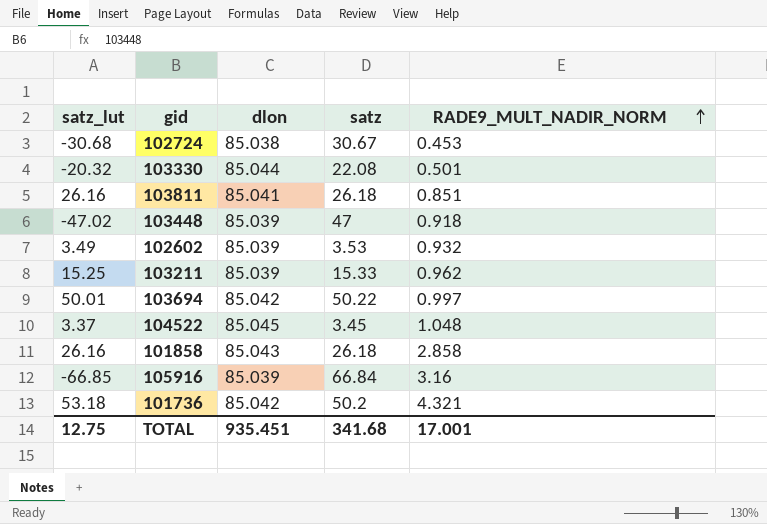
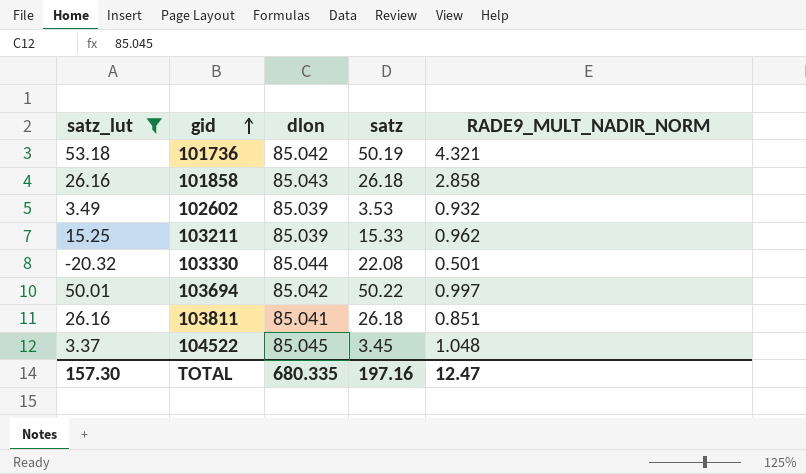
filter: none -> satz_lut >= -20.32
row order: RADE9_MULT_NADIR_NORM ascending -> gid ascending
101736 | satz: 50.2 -> 50.19
TOTAL | satz_lut: 12.75 -> 157.30
TOTAL | dlon: 935.451 -> 680.335
TOTAL | satz: 341.68 -> 197.16
TOTAL | RADE9_MULT_NADIR_NORM: 17.001 -> 12.47

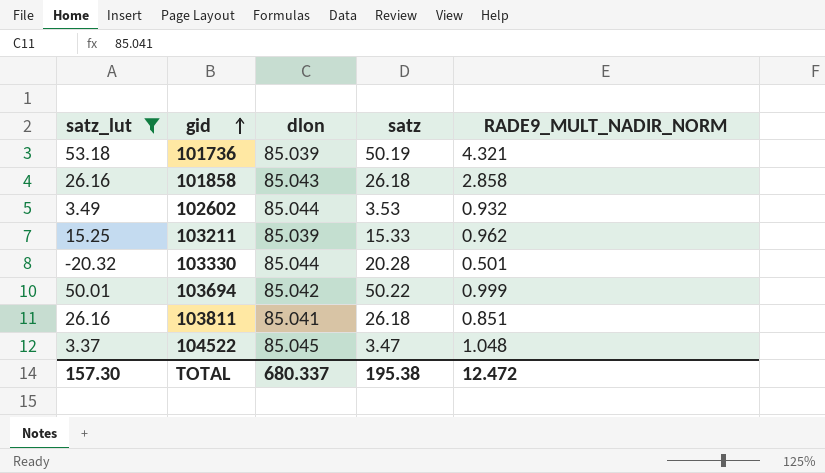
101736 | dlon: 85.042 -> 85.039
102602 | dlon: 85.039 -> 85.044
103330 | satz: 22.08 -> 20.28
103694 | RADE9_MULT_NADIR_NORM: 0.997 -> 0.999
104522 | satz: 3.45 -> 3.47
TOTAL | dlon: 680.335 -> 680.337
TOTAL | satz: 197.16 -> 195.38
TOTAL | RADE9_MULT_NADIR_NORM: 12.47 -> 12.472

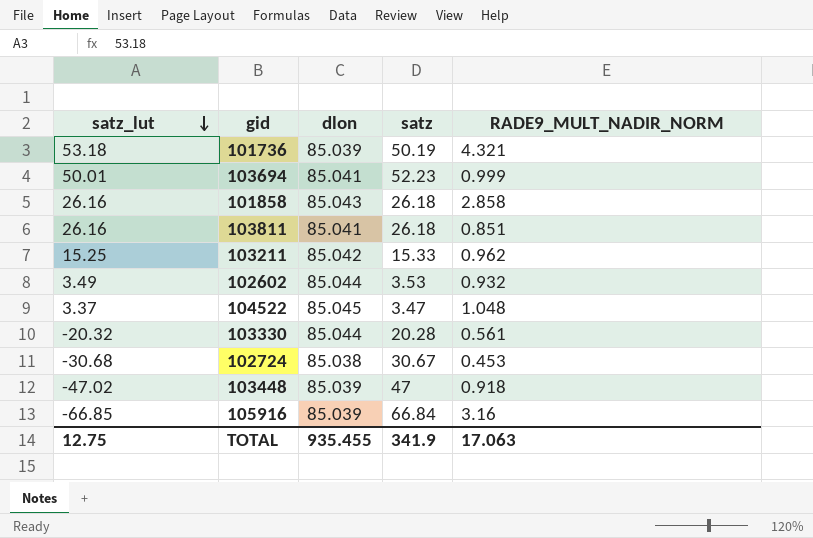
filter: satz_lut >= -20.32 -> none
row order: gid ascending -> satz_lut descending
103694 | dlon: 85.042 -> 85.041
103694 | satz: 50.22 -> 52.23
103211 | dlon: 85.039 -> 85.042
103330 | RADE9_MULT_NADIR_NORM: 0.501 -> 0.561
TOTAL | satz_lut: 157.30 -> 12.75
TOTAL | dlon: 680.337 -> 935.455
TOTAL | satz: 195.38 -> 341.9
TOTAL | RADE9_MULT_NADIR_NORM: 12.472 -> 17.063

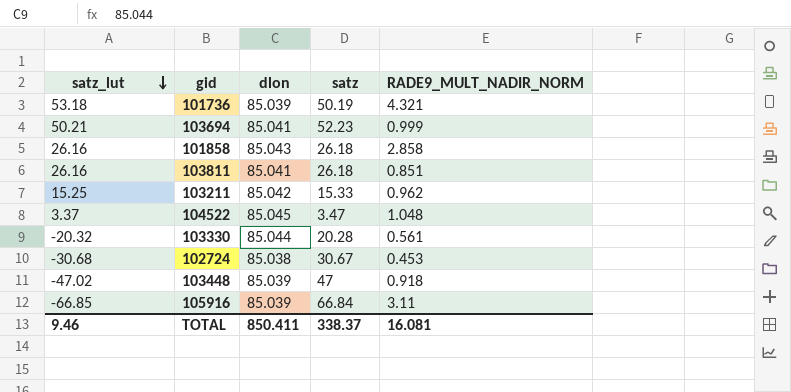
row 102602: 3.49 | 85.044 | 3.53 | 0.932 -> none
103694 | satz_lut: 50.01 -> 50.21
105916 | RADE9_MULT_NADIR_NORM: 3.16 -> 3.11
TOTAL | satz_lut: 12.75 -> 9.46
TOTAL | dlon: 935.455 -> 850.411
TOTAL | satz: 341.9 -> 338.37
TOTAL | RADE9_MULT_NADIR_NORM: 17.063 -> 16.081

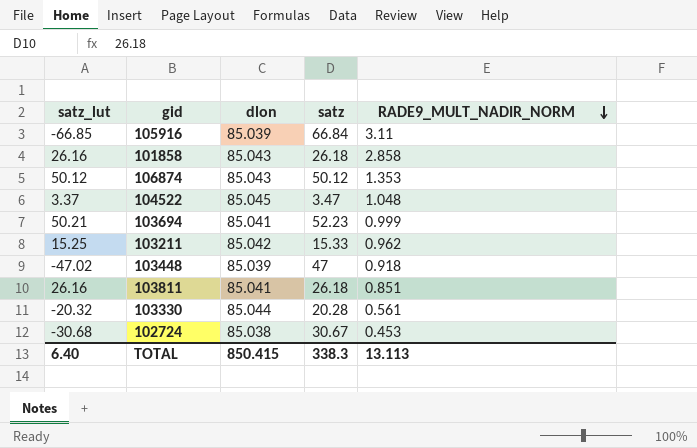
row order: satz_lut descending -> RADE9_MULT_NADIR_NORM descending
row 101736: 53.18 | 85.039 | 50.19 | 4.321 -> none
row 106874: none -> 50.12 | 85.043 | 50.12 | 1.353
TOTAL | satz_lut: 9.46 -> 6.40
TOTAL | dlon: 850.411 -> 850.415
TOTAL | satz: 338.37 -> 338.3
TOTAL | RADE9_MULT_NADIR_NORM: 16.081 -> 13.113

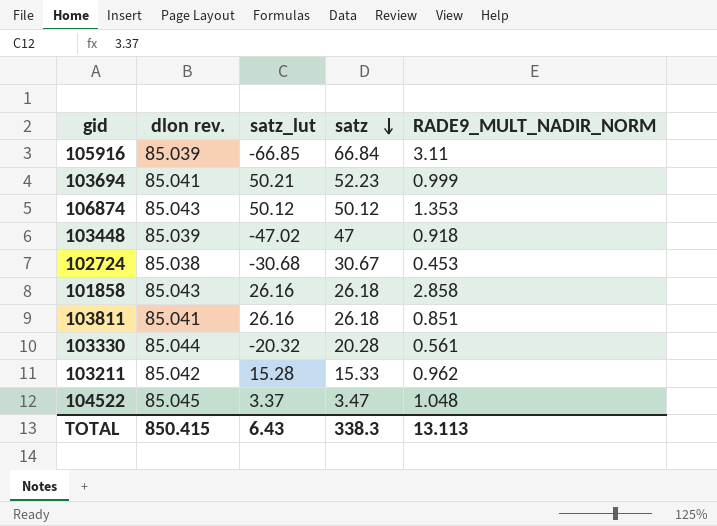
row order: RADE9_MULT_NADIR_NORM descending -> satz descending
column name: dlon -> dlon rev.
column satz_lut | position: 1 -> 3
103211 | satz_lut: 15.25 -> 15.28
TOTAL | satz_lut: 6.40 -> 6.43

